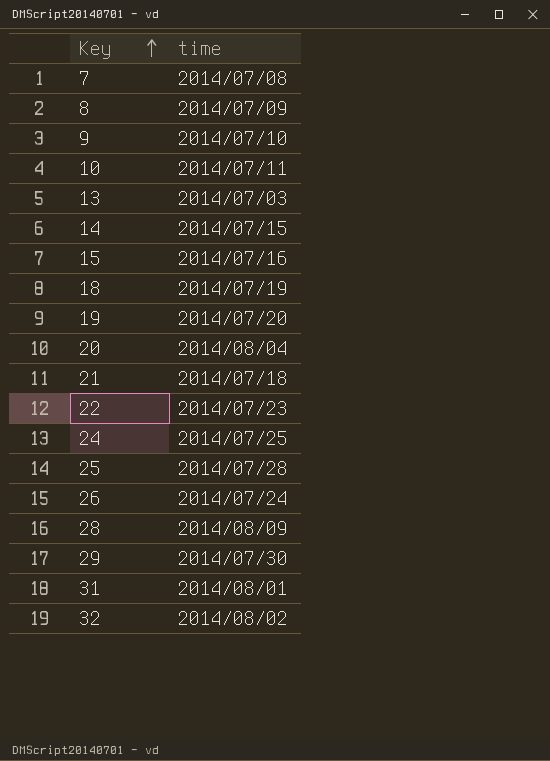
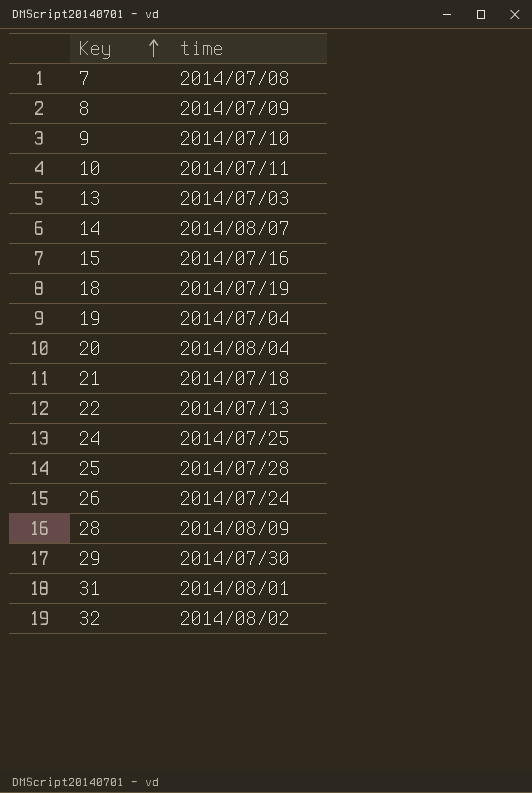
14 | time: 2014/07/15 -> 2014/08/07
19 | time: 2014/07/20 -> 2014/07/04
22 | time: 2014/07/23 -> 2014/07/13

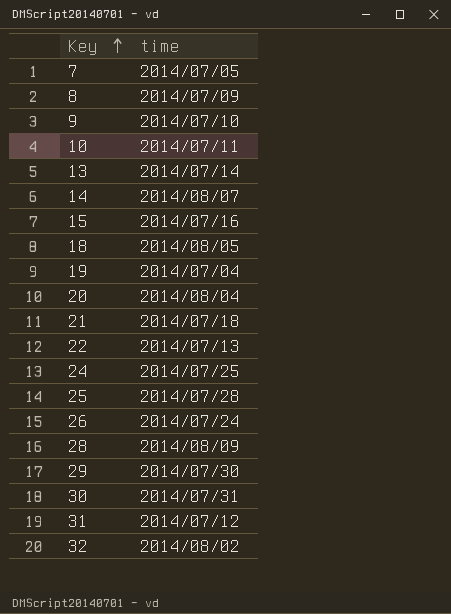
7 | time: 2014/07/08 -> 2014/07/05
13 | time: 2014/07/03 -> 2014/07/14
18 | time: 2014/07/19 -> 2014/08/05
row 30: none -> 2014/07/31
31 | time: 2014/08/01 -> 2014/07/12

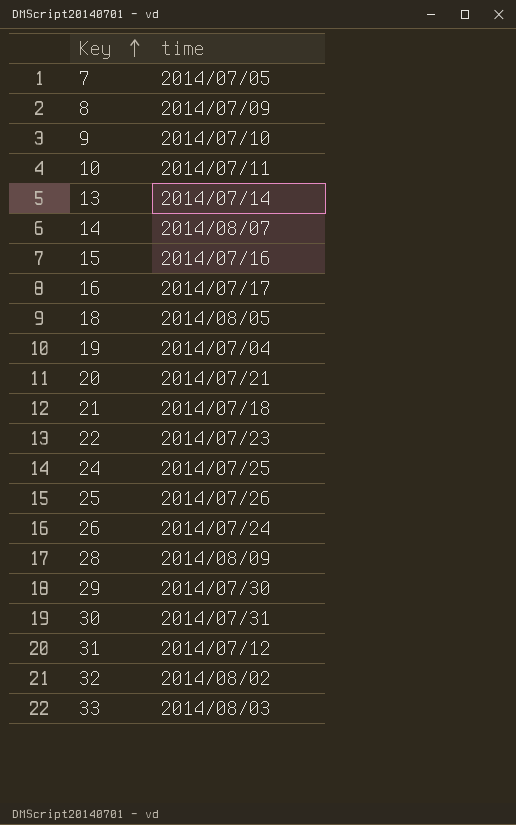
row 16: none -> 2014/07/17
20 | time: 2014/08/04 -> 2014/07/21
22 | time: 2014/07/13 -> 2014/07/23
25 | time: 2014/07/28 -> 2014/07/26
row 33: none -> 2014/08/03

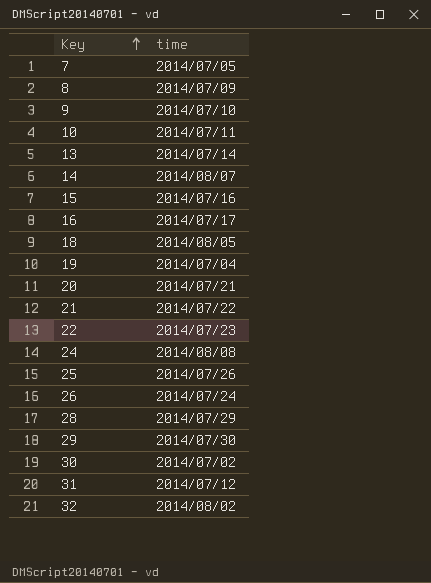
row 33: 2014/08/03 -> none
21 | time: 2014/07/18 -> 2014/07/22
24 | time: 2014/07/25 -> 2014/08/08
28 | time: 2014/08/09 -> 2014/07/29
30 | time: 2014/07/31 -> 2014/07/02

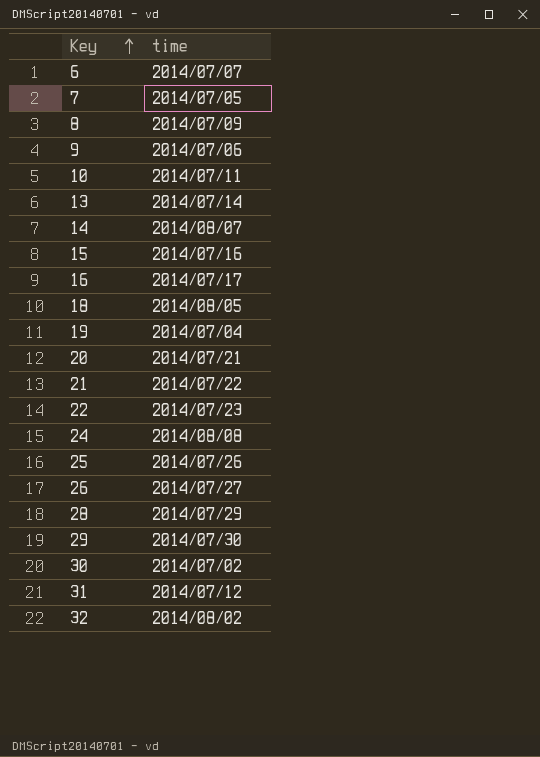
row 6: none -> 2014/07/07
9 | time: 2014/07/10 -> 2014/07/06
26 | time: 2014/07/24 -> 2014/07/27

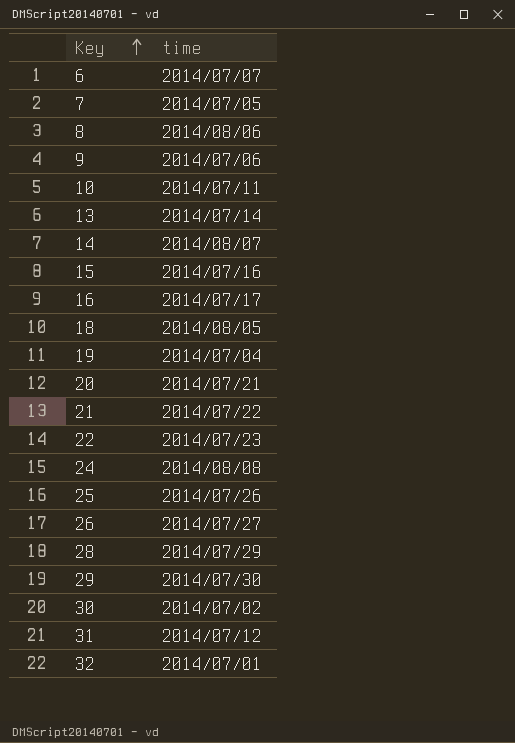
8 | time: 2014/07/09 -> 2014/08/06
32 | time: 2014/08/02 -> 2014/07/01

